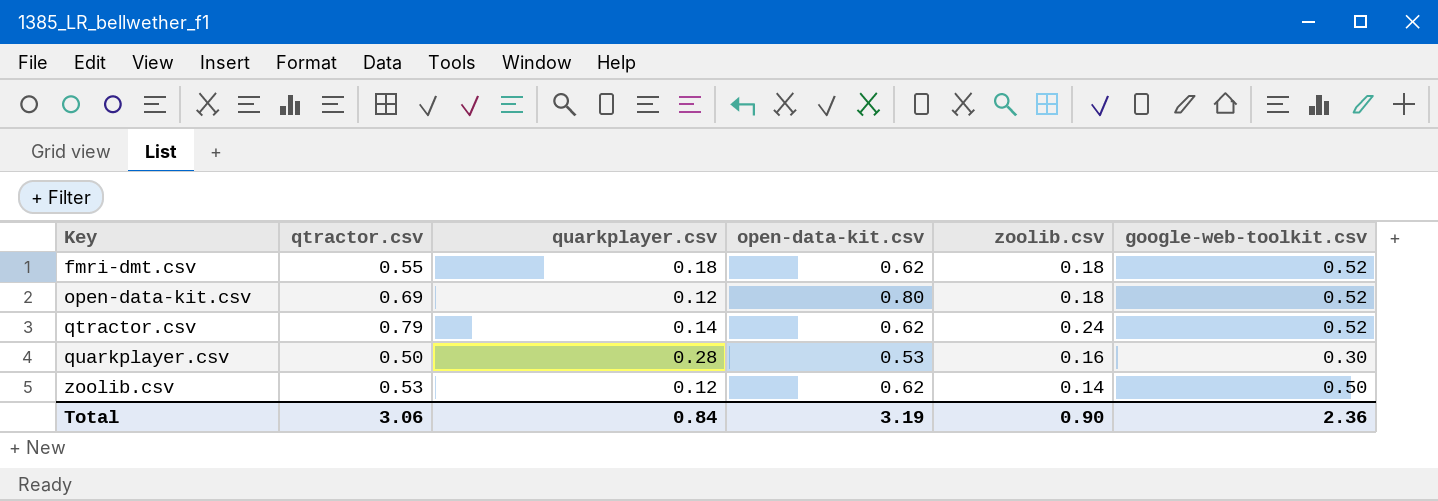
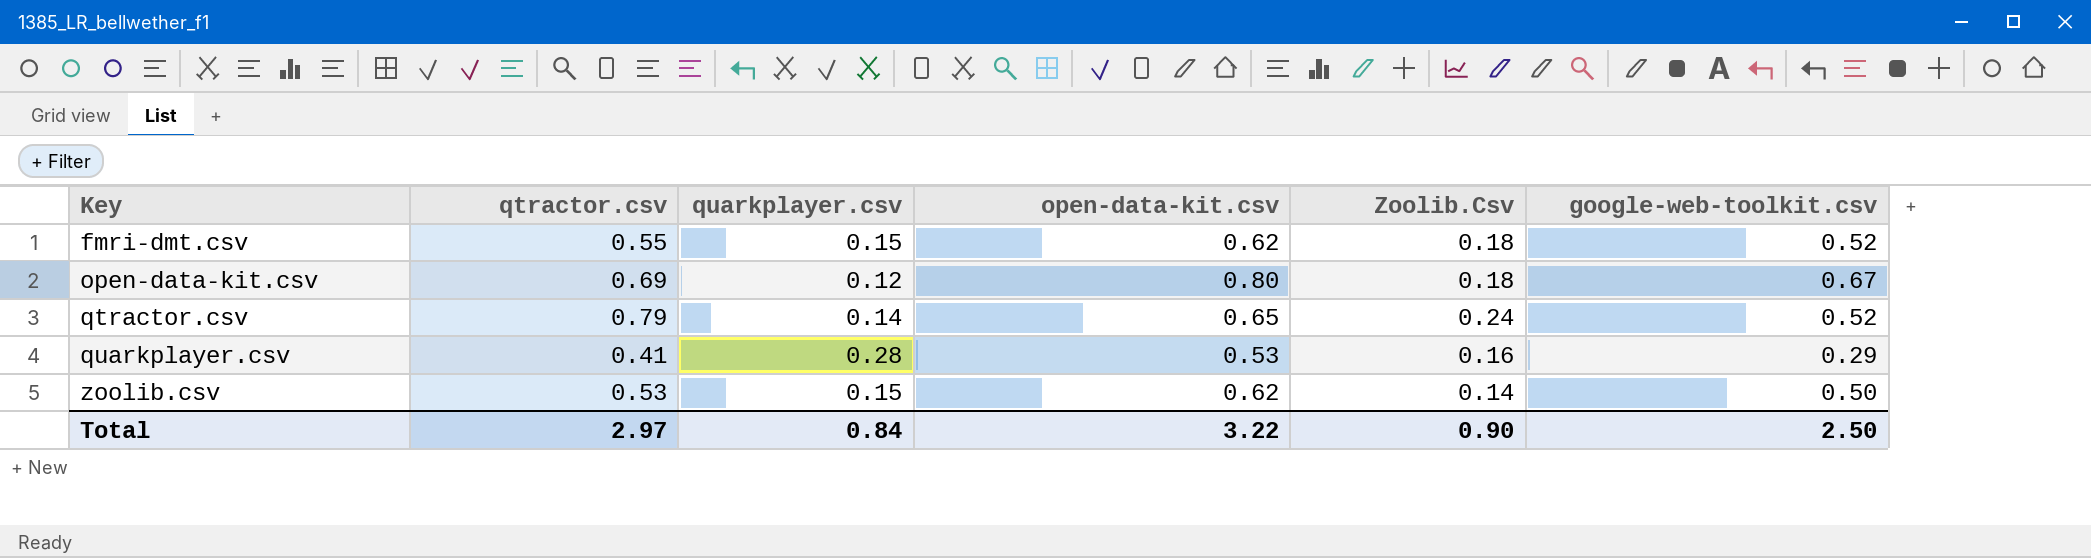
column name: zoolib.csv -> Zoolib.Csv
fmri-dmt.csv | quarkplayer.csv: 0.18 -> 0.15
open-data-kit.csv | google-web-toolkit.csv: 0.52 -> 0.67
qtractor.csv | open-data-kit.csv: 0.62 -> 0.65
quarkplayer.csv | qtractor.csv: 0.50 -> 0.41
quarkplayer.csv | google-web-toolkit.csv: 0.30 -> 0.29
zoolib.csv | quarkplayer.csv: 0.12 -> 0.15
Total | qtractor.csv: 3.06 -> 2.97
Total | open-data-kit.csv: 3.19 -> 3.22
Total | google-web-toolkit.csv: 2.36 -> 2.50

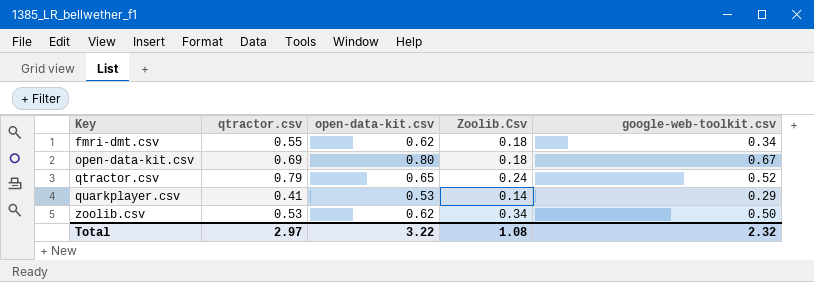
column quarkplayer.csv | position: 3 -> none
fmri-dmt.csv | google-web-toolkit.csv: 0.52 -> 0.34
quarkplayer.csv | Zoolib.Csv: 0.16 -> 0.14
zoolib.csv | Zoolib.Csv: 0.14 -> 0.34
Total | Zoolib.Csv: 0.90 -> 1.08
Total | google-web-toolkit.csv: 2.50 -> 2.32

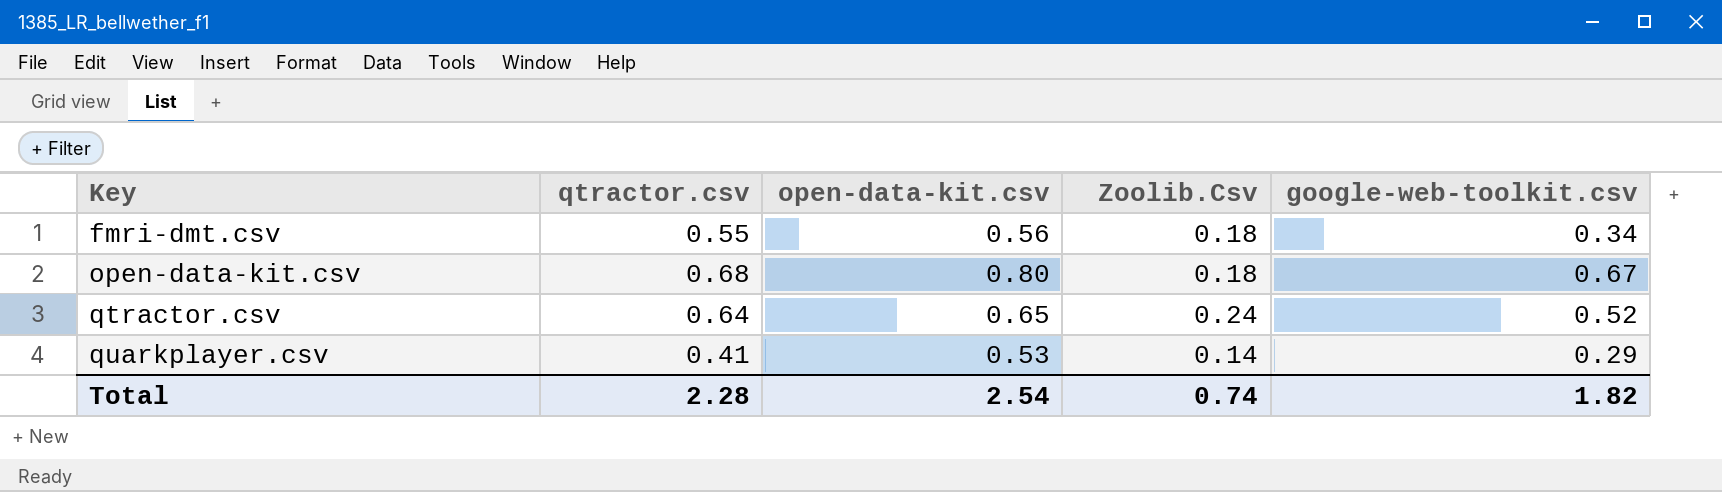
row zoolib.csv: 0.53 | 0.62 | 0.34 | 0.50 -> none
fmri-dmt.csv | open-data-kit.csv: 0.62 -> 0.56
open-data-kit.csv | qtractor.csv: 0.69 -> 0.68
qtractor.csv | qtractor.csv: 0.79 -> 0.64
Total | qtractor.csv: 2.97 -> 2.28
Total | open-data-kit.csv: 3.22 -> 2.54
Total | Zoolib.Csv: 1.08 -> 0.74
Total | google-web-toolkit.csv: 2.32 -> 1.82

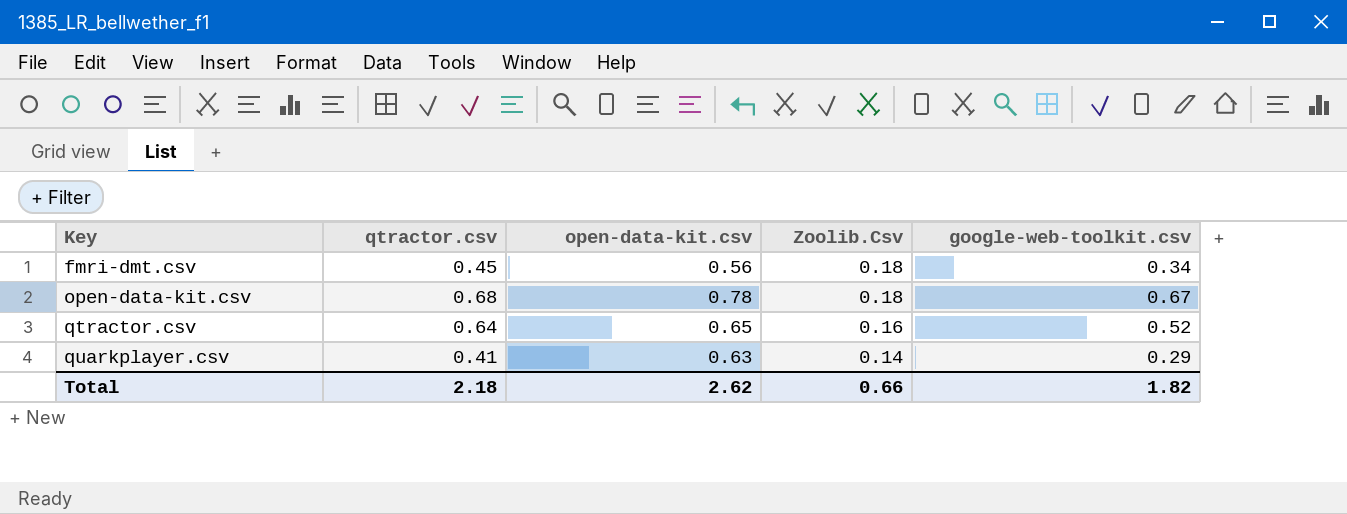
fmri-dmt.csv | qtractor.csv: 0.55 -> 0.45
open-data-kit.csv | open-data-kit.csv: 0.80 -> 0.78
qtractor.csv | Zoolib.Csv: 0.24 -> 0.16
quarkplayer.csv | open-data-kit.csv: 0.53 -> 0.63
Total | qtractor.csv: 2.28 -> 2.18
Total | open-data-kit.csv: 2.54 -> 2.62
Total | Zoolib.Csv: 0.74 -> 0.66

